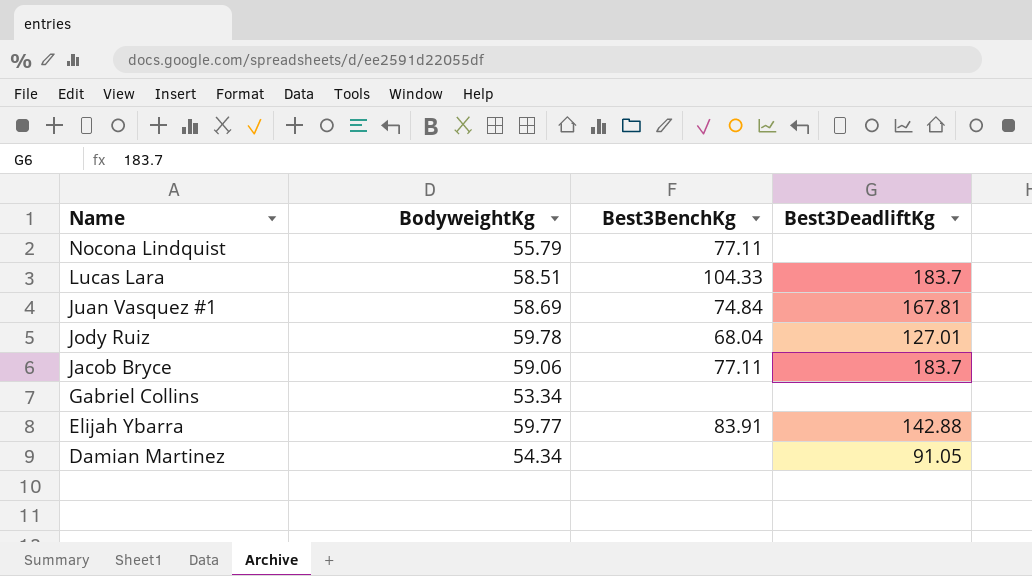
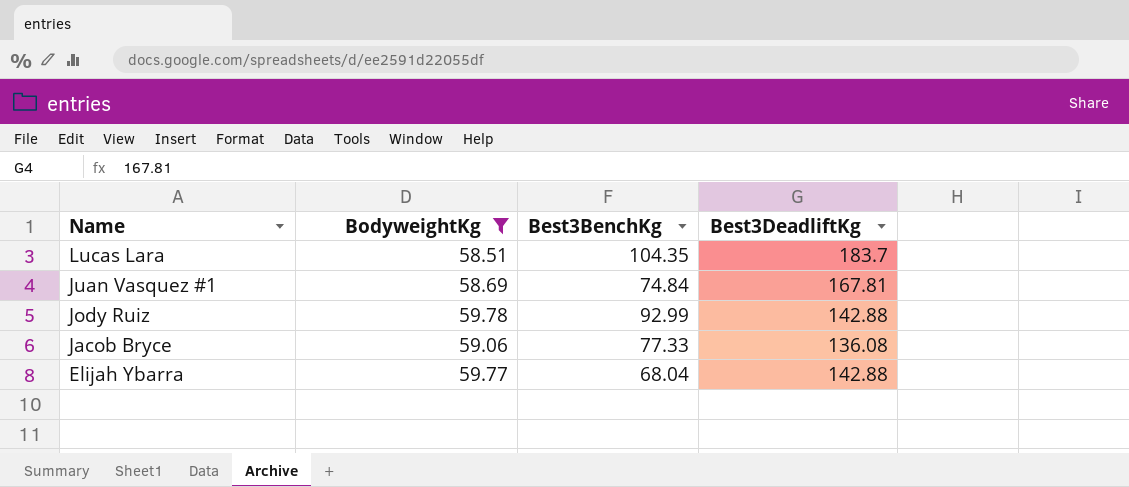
filter: none -> BodyweightKg >= 58.51
Lucas Lara | Best3BenchKg: 104.33 -> 104.35
Jody Ruiz | Best3BenchKg: 68.04 -> 92.99
Jody Ruiz | Best3DeadliftKg: 127.01 -> 142.88
Jacob Bryce | Best3BenchKg: 77.11 -> 77.33
Jacob Bryce | Best3DeadliftKg: 183.7 -> 136.08
Elijah Ybarra | Best3BenchKg: 83.91 -> 68.04

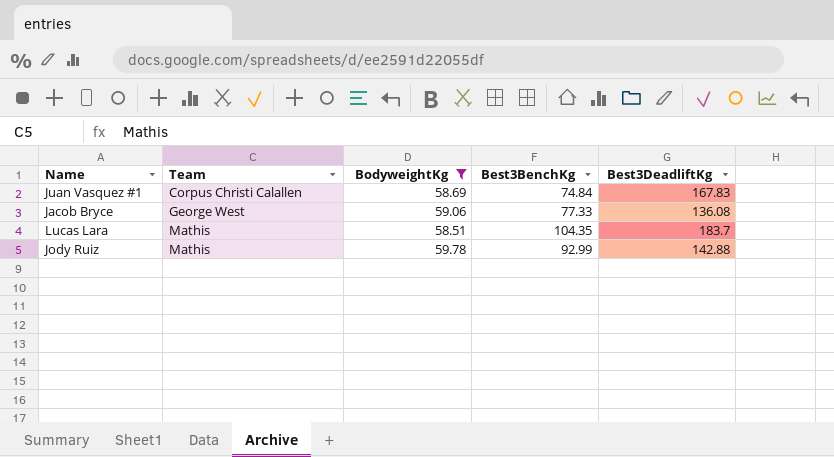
row order: Name descending -> Team ascending
column Team | position: none -> 2
row Elijah Ybarra: 59.77 | 68.04 | 142.88 -> none
Juan Vasquez #1 | Best3DeadliftKg: 167.81 -> 167.83

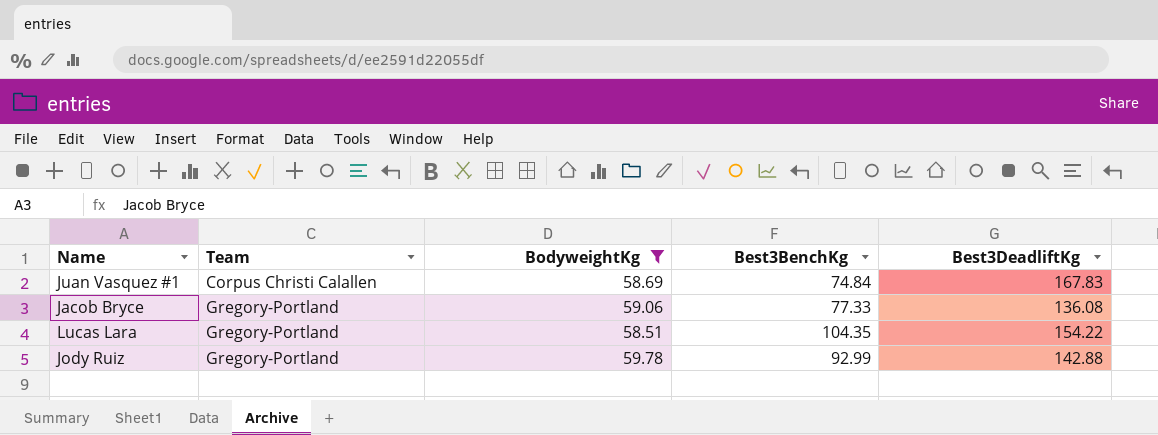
Jacob Bryce | Team: George West -> Gregory-Portland
Lucas Lara | Team: Mathis -> Gregory-Portland
Lucas Lara | Best3DeadliftKg: 183.7 -> 154.22
Jody Ruiz | Team: Mathis -> Gregory-Portland

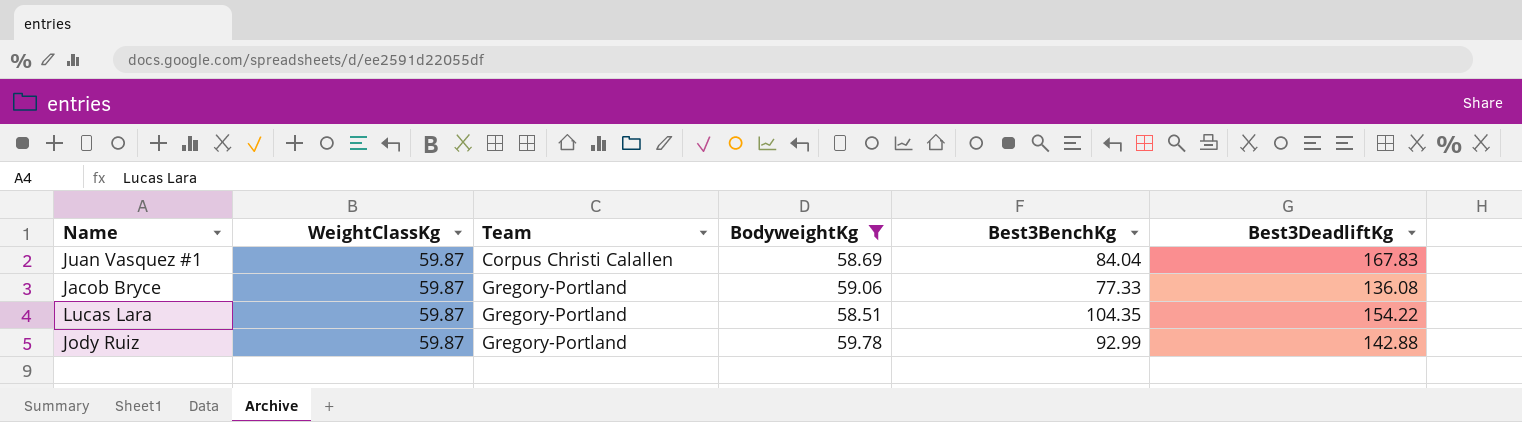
column WeightClassKg | position: none -> 2
Juan Vasquez #1 | Best3BenchKg: 74.84 -> 84.04

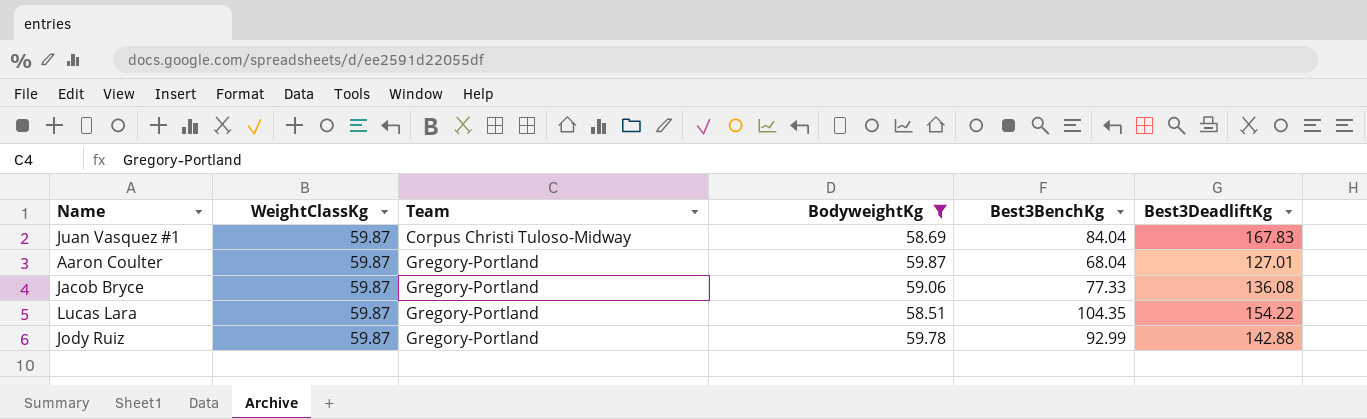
Juan Vasquez #1 | Team: Corpus Christi Calallen -> Corpus Christi Tuloso-Midway
row Aaron Coulter: none -> 59.87 | Gregory-Portland | 59.87 | 68.04 | 127.01

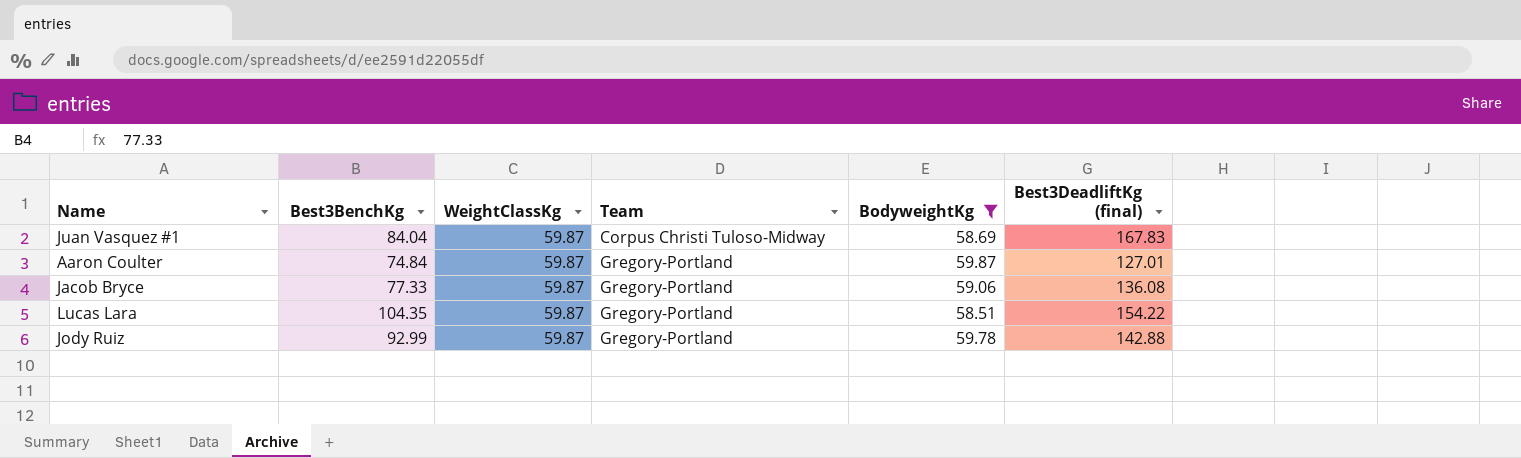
column Best3BenchKg | position: 5 -> 2
column name: Best3DeadliftKg -> Best3DeadliftKg (final)
Aaron Coulter | Best3BenchKg: 68.04 -> 74.84

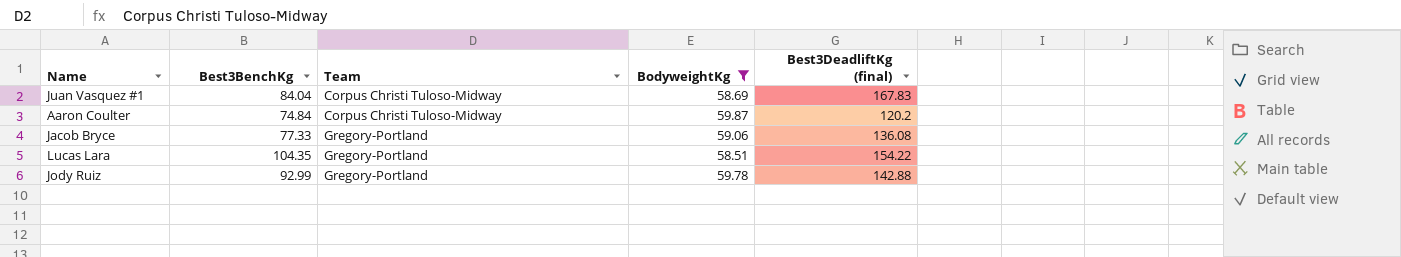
column WeightClassKg | position: 3 -> none
Aaron Coulter | Team: Gregory-Portland -> Corpus Christi Tuloso-Midway
Aaron Coulter | Best3DeadliftKg (final): 127.01 -> 120.2

